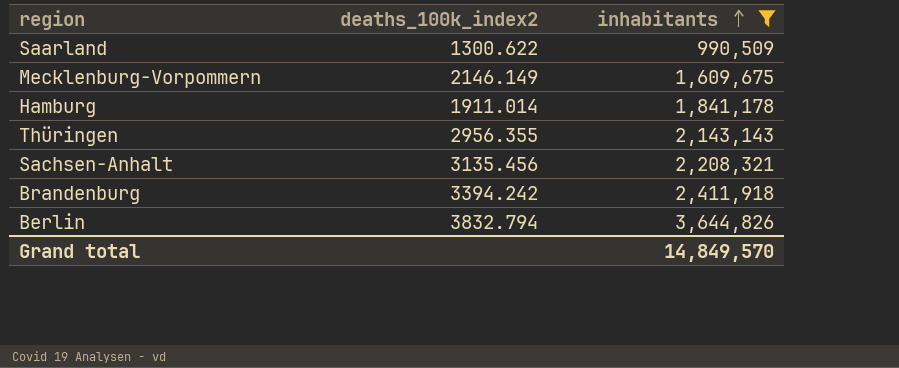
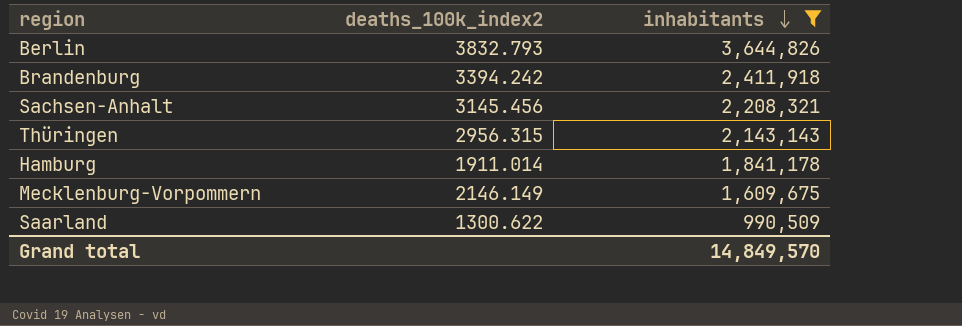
row order: inhabitants ascending -> inhabitants descending
Berlin | deaths_100k_index2: 3832.794 -> 3832.793
Sachsen-Anhalt | deaths_100k_index2: 3135.456 -> 3145.456
Thüringen | deaths_100k_index2: 2956.355 -> 2956.315

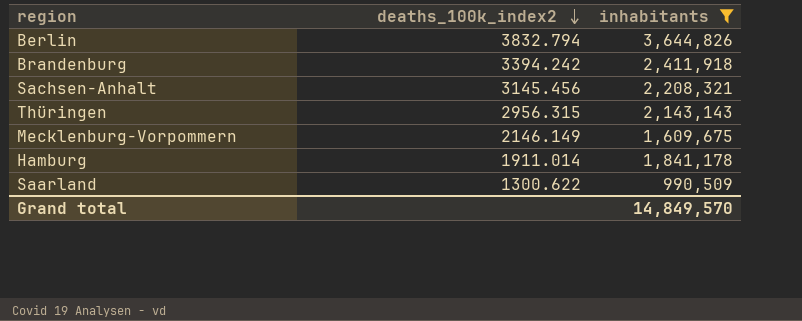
row order: inhabitants descending -> deaths_100k_index2 descending
Berlin | deaths_100k_index2: 3832.793 -> 3832.794

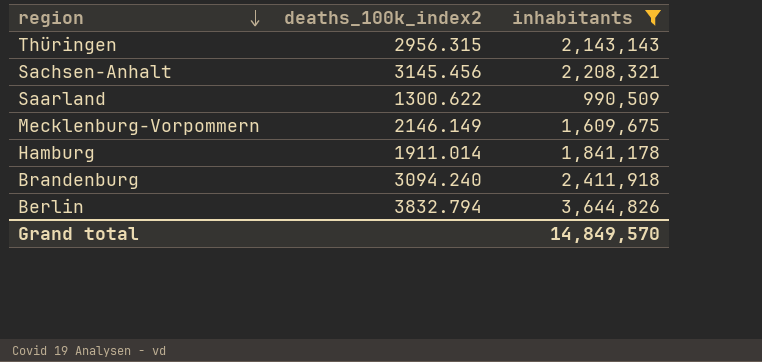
row order: deaths_100k_index2 descending -> region descending
Brandenburg | deaths_100k_index2: 3394.242 -> 3094.240

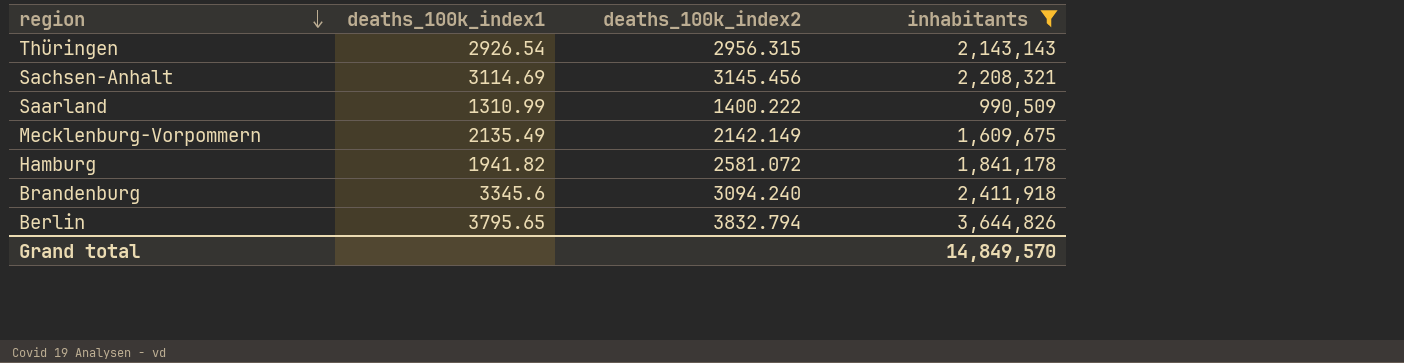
column deaths_100k_index1 | position: none -> 2
Saarland | deaths_100k_index2: 1300.622 -> 1400.222
Mecklenburg-Vorpommern | deaths_100k_index2: 2146.149 -> 2142.149
Hamburg | deaths_100k_index2: 1911.014 -> 2581.072

